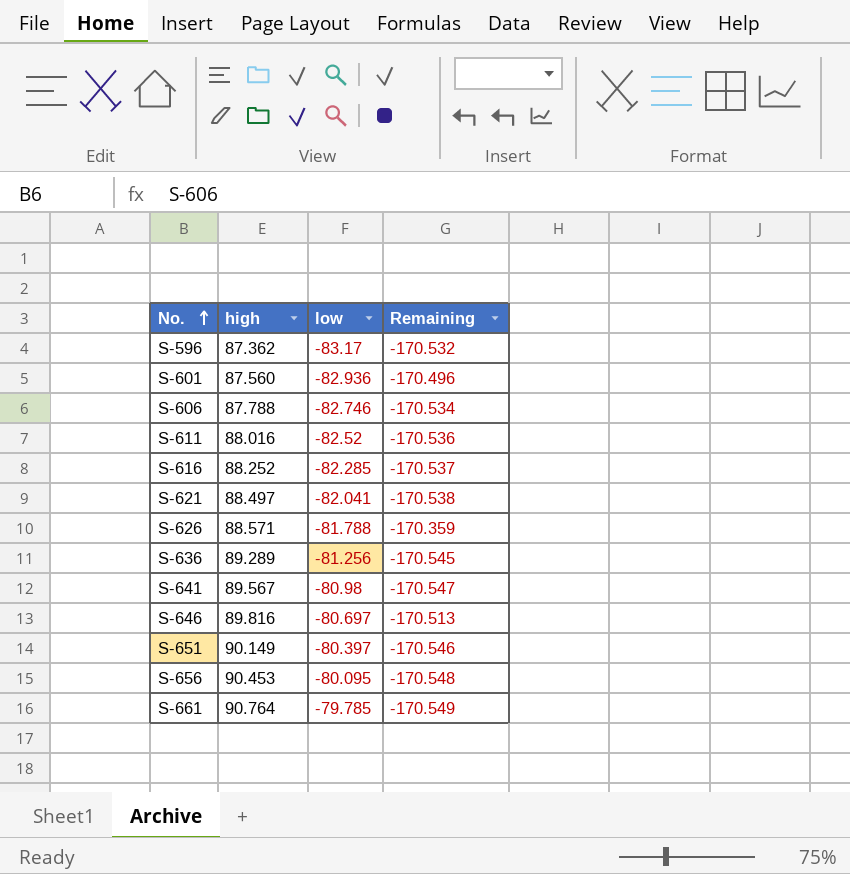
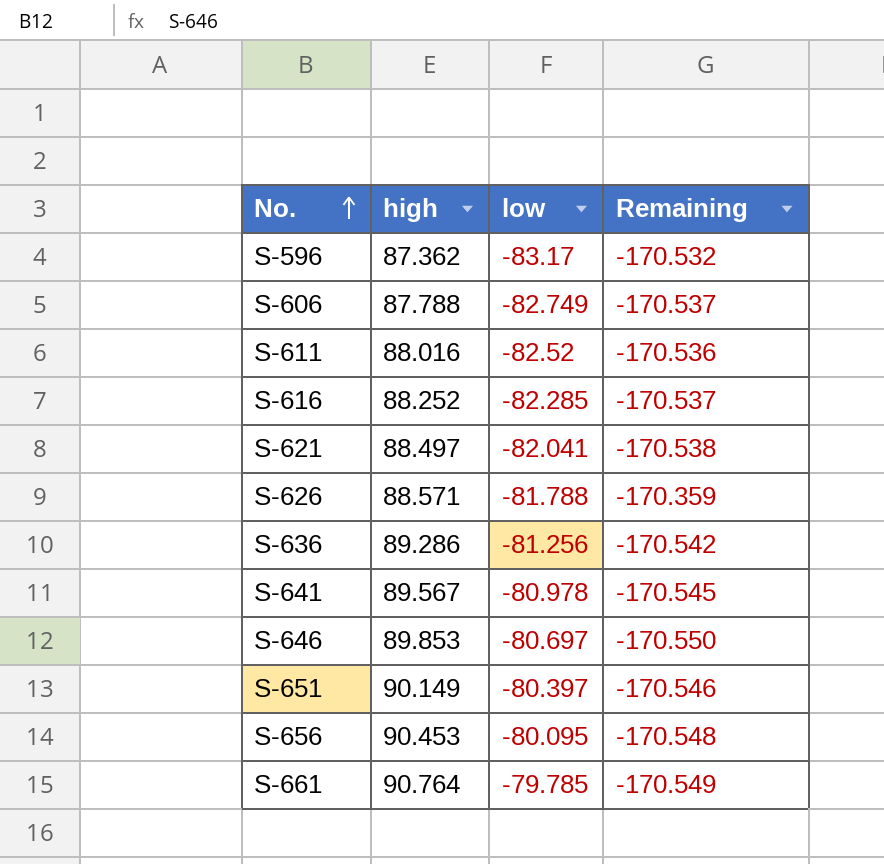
row S-601: 87.560 | -82.936 | -170.496 -> none
S-606 | low: -82.746 -> -82.749
S-606 | Remaining: -170.534 -> -170.537
S-636 | high: 89.289 -> 89.286
S-636 | Remaining: -170.545 -> -170.542
S-641 | low: -80.98 -> -80.978
S-641 | Remaining: -170.547 -> -170.545
S-646 | high: 89.816 -> 89.853
S-646 | Remaining: -170.513 -> -170.550

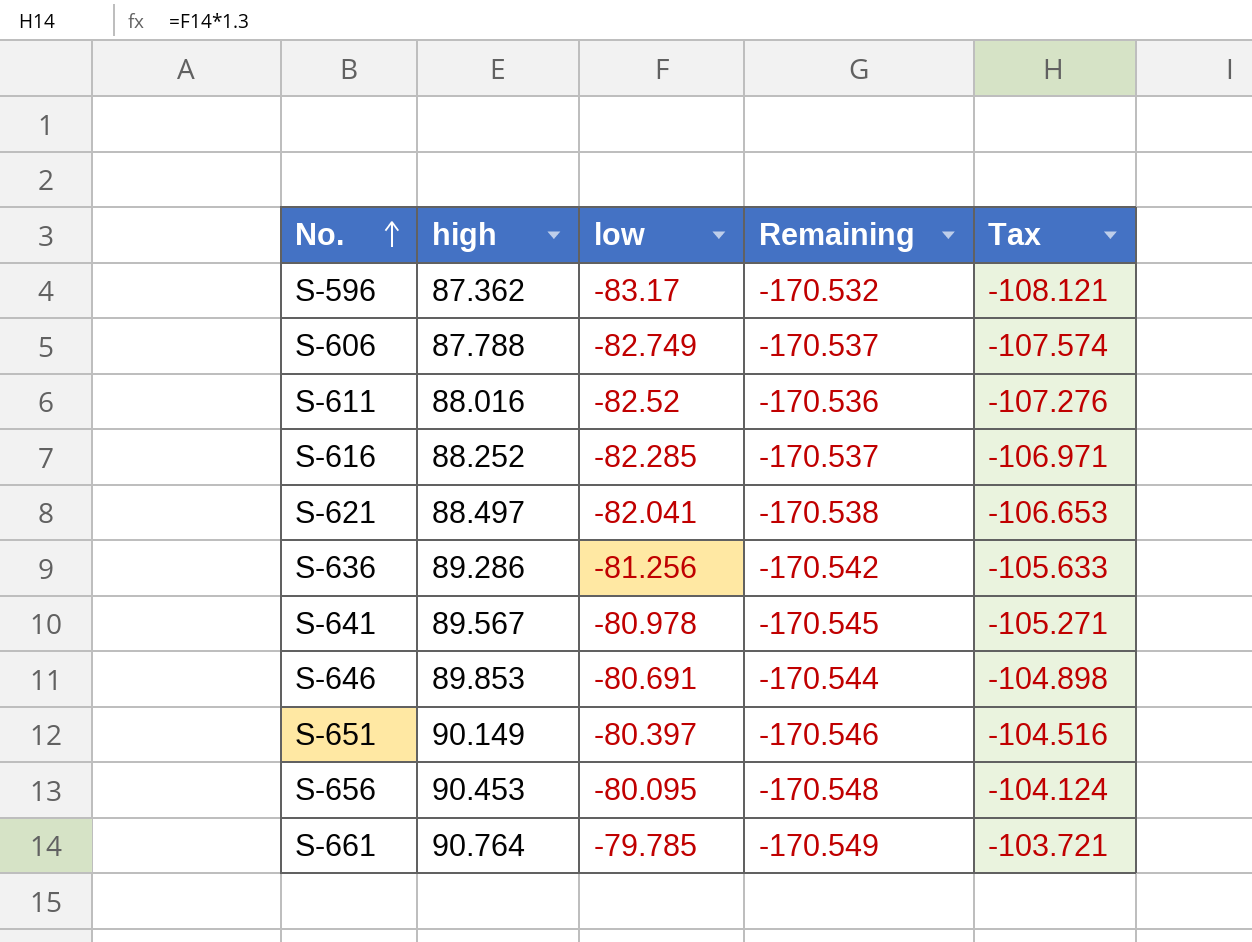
column Tax | formula: none -> [low] * 1.3
row S-626: 88.571 | -81.788 | -170.359 -> none
S-646 | low: -80.697 -> -80.691
S-646 | Remaining: -170.550 -> -170.544

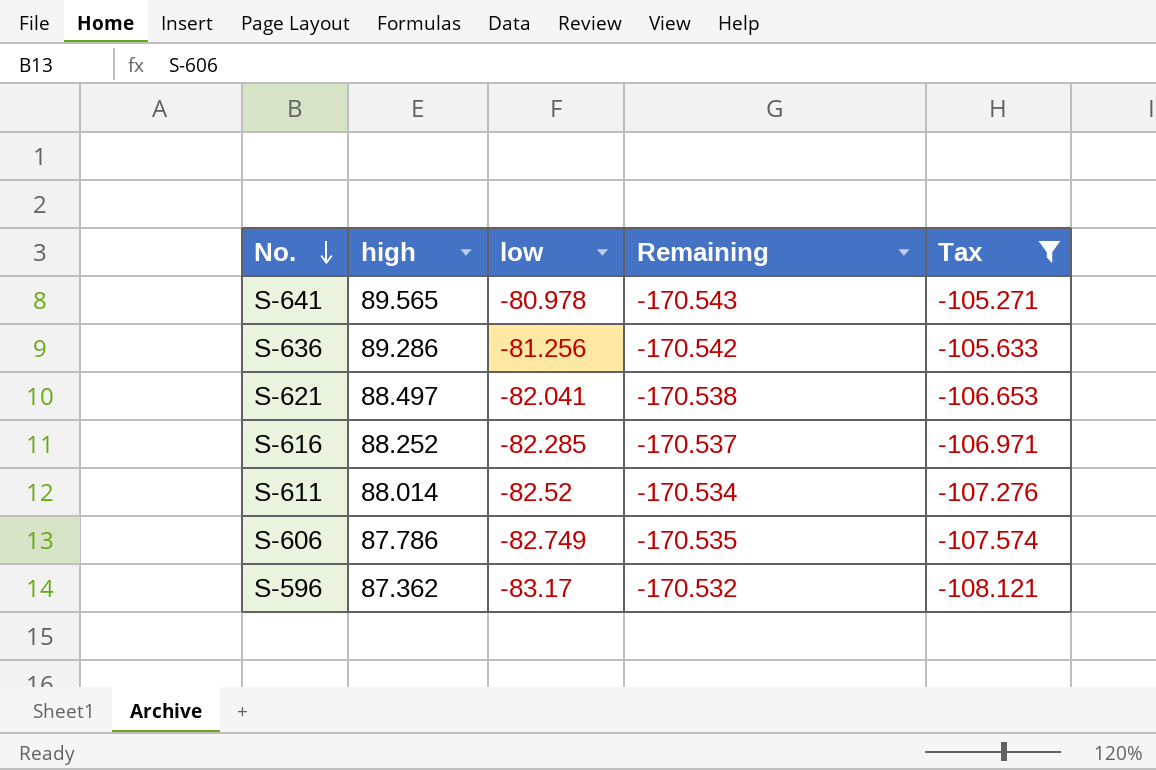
filter: none -> Tax <= -105.271
row order: No. ascending -> No. descending
S-641 | high: 89.567 -> 89.565
S-641 | Remaining: -170.545 -> -170.543
S-611 | high: 88.016 -> 88.014
S-611 | Remaining: -170.536 -> -170.534
S-606 | high: 87.788 -> 87.786
S-606 | Remaining: -170.537 -> -170.535

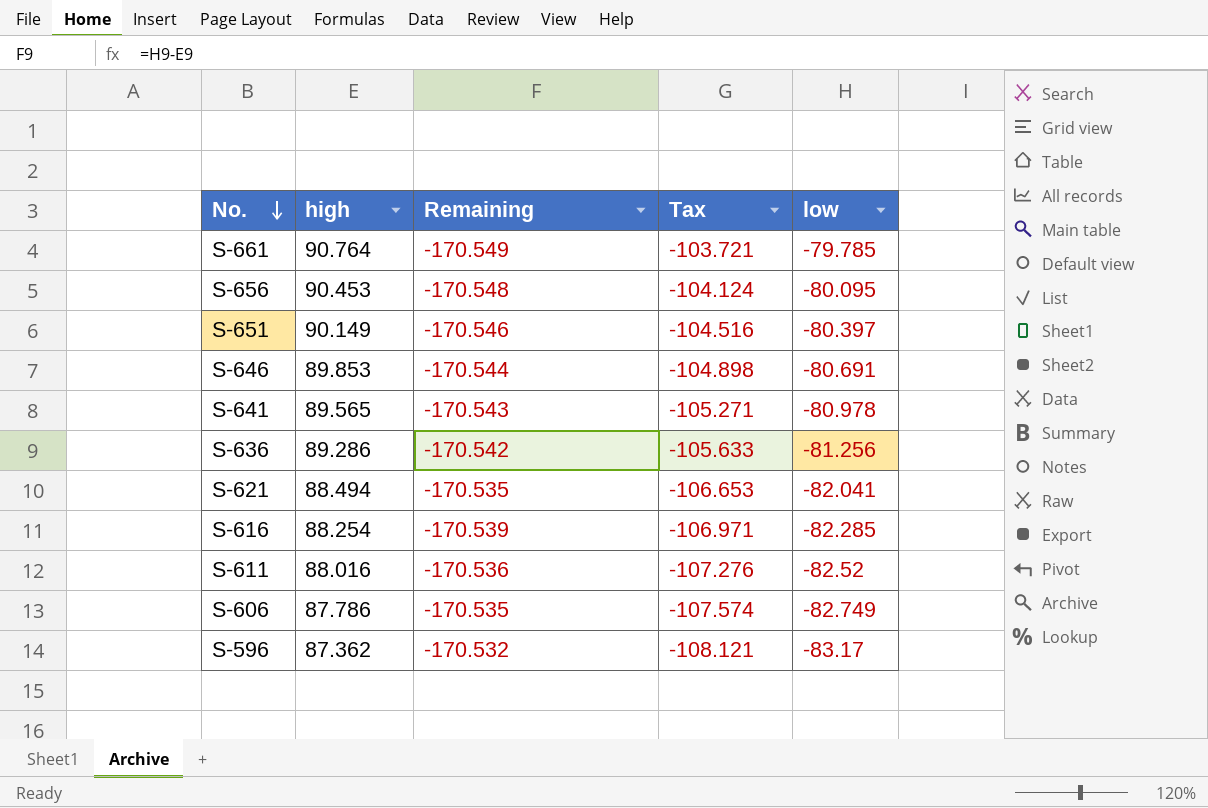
filter: Tax <= -105.271 -> none
column low | position: 3 -> 5
S-621 | high: 88.497 -> 88.494
S-621 | Remaining: -170.538 -> -170.535
S-616 | high: 88.252 -> 88.254
S-616 | Remaining: -170.537 -> -170.539
S-611 | high: 88.014 -> 88.016
S-611 | Remaining: -170.534 -> -170.536

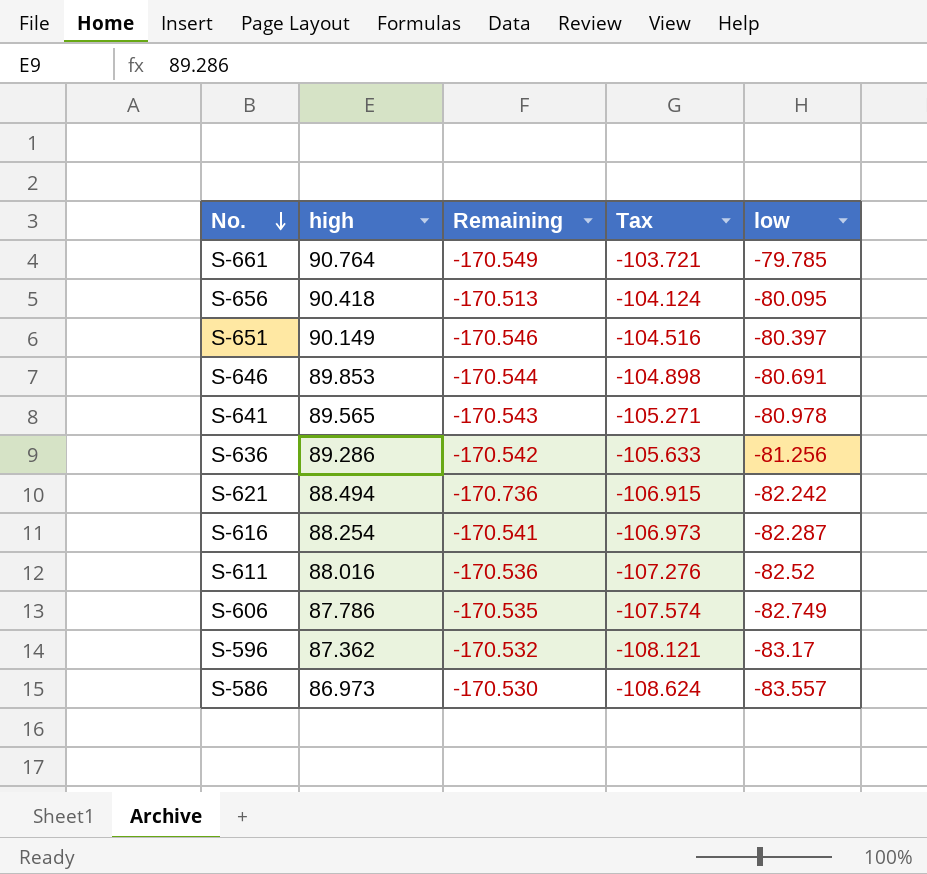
S-656 | high: 90.453 -> 90.418
S-656 | Remaining: -170.548 -> -170.513
S-621 | Remaining: -170.535 -> -170.736
S-621 | Tax: -106.653 -> -106.915
S-621 | low: -82.041 -> -82.242
S-616 | Remaining: -170.539 -> -170.541
S-616 | Tax: -106.971 -> -106.973
S-616 | low: -82.285 -> -82.287
row S-586: none -> 86.973 | -170.530 | -108.624 | -83.557

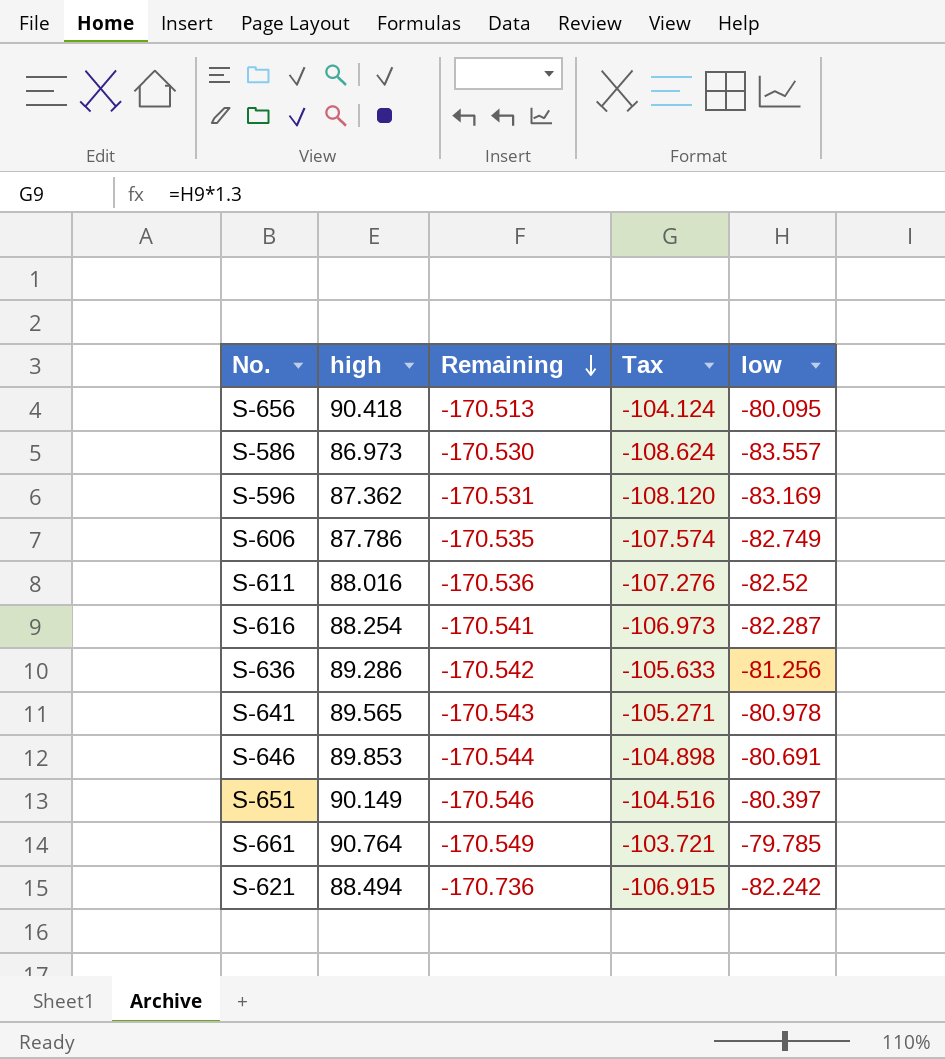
row order: No. descending -> Remaining descending
S-596 | Remaining: -170.532 -> -170.531
S-596 | Tax: -108.121 -> -108.120
S-596 | low: -83.17 -> -83.169

